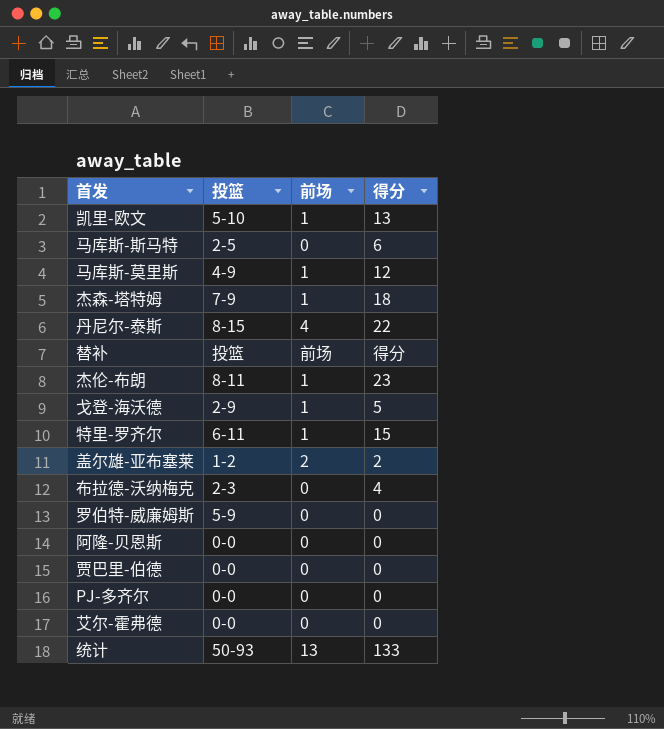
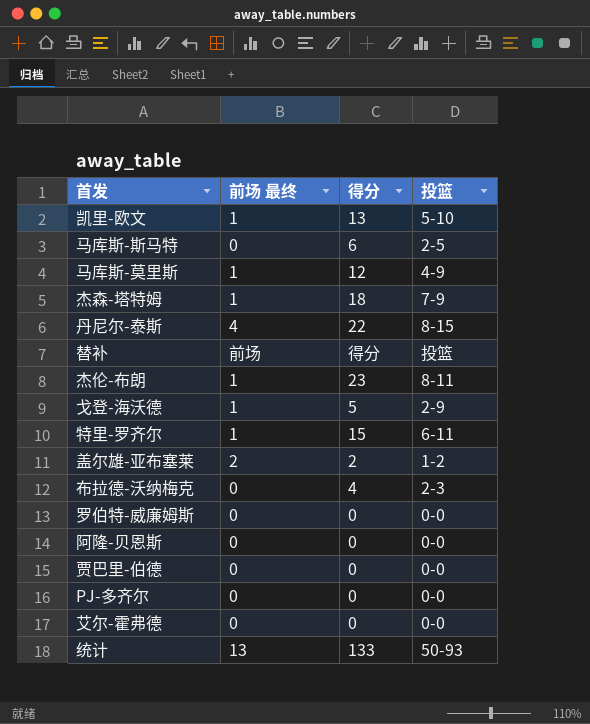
column name: 前场 -> 前场 最终
column 投篮 | position: 2 -> 4
罗伯特-威廉姆斯 | 投篮: 5-9 -> 0-0

